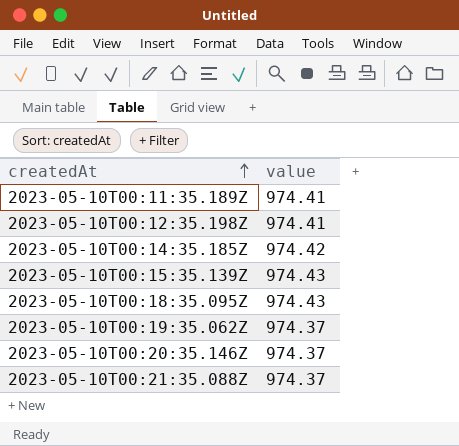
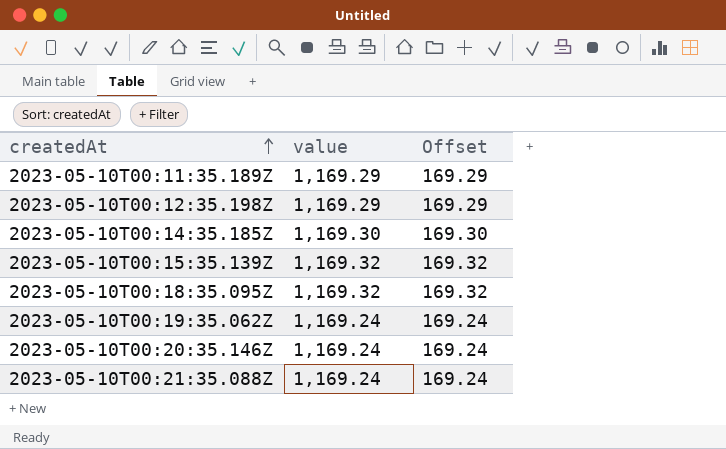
column Offset | formula: none -> [value] - 1000
2023-05-10T00:11:35.189Z | value: 974.41 -> 1,169.29
2023-05-10T00:12:35.198Z | value: 974.41 -> 1,169.29
2023-05-10T00:14:35.185Z | value: 974.42 -> 1,169.30
2023-05-10T00:15:35.139Z | value: 974.43 -> 1,169.32
2023-05-10T00:18:35.095Z | value: 974.43 -> 1,169.32
2023-05-10T00:19:35.062Z | value: 974.37 -> 1,169.24
2023-05-10T00:20:35.146Z | value: 974.37 -> 1,169.24
2023-05-10T00:21:35.088Z | value: 974.37 -> 1,169.24

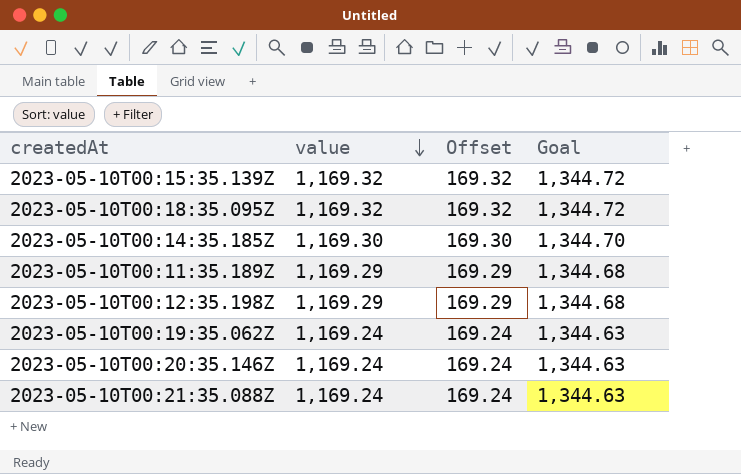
row order: createdAt ascending -> value descending
column Goal | formula: none -> [value] * 1.15

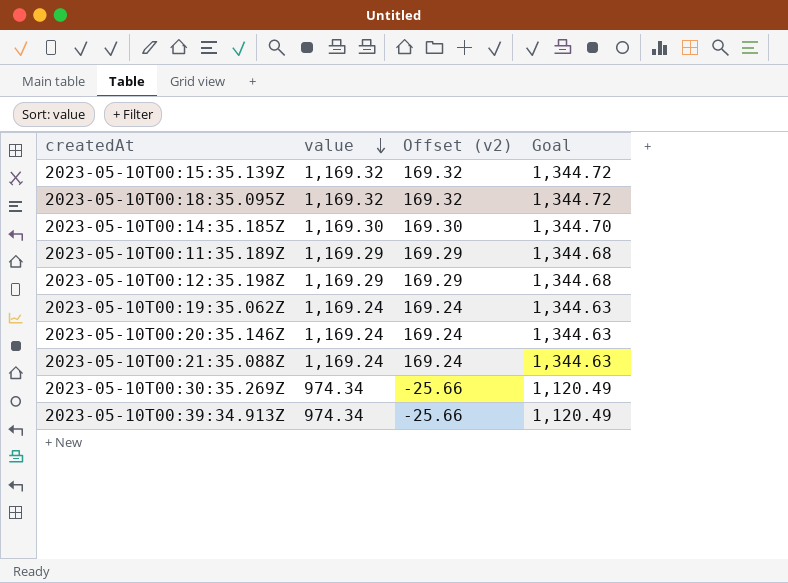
column name: Offset -> Offset (v2)
row 2023-05-10T00:30:35.269Z: none -> 974.34 | -25.66 | 1,120.49
row 2023-05-10T00:39:34.913Z: none -> 974.34 | -25.66 | 1,120.49

